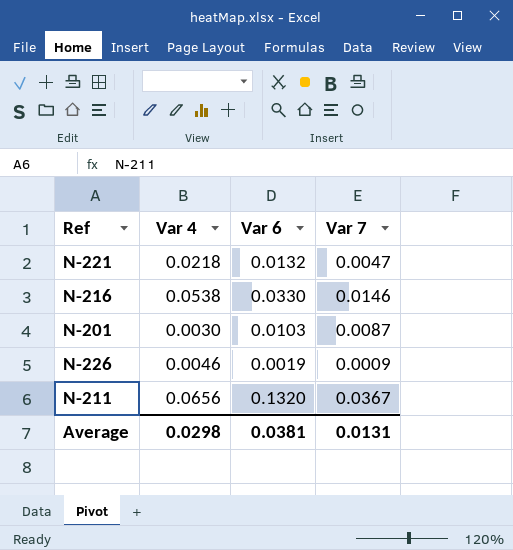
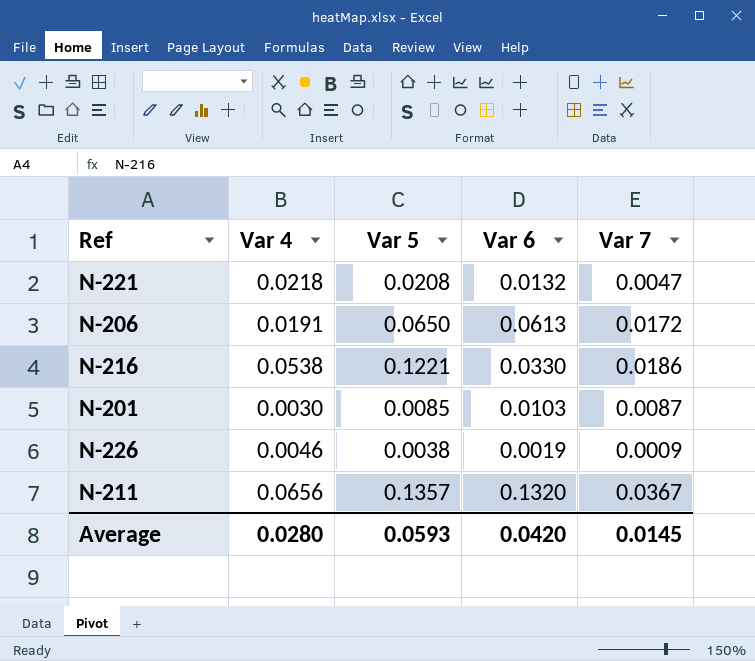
column Var 5 | position: none -> 3
row N-206: none -> 0.0191 | 0.0650 | 0.0613 | 0.0172
N-216 | Var 7: 0.0146 -> 0.0186
Average | Var 4: 0.0298 -> 0.0280
Average | Var 6: 0.0381 -> 0.0420
Average | Var 7: 0.0131 -> 0.0145

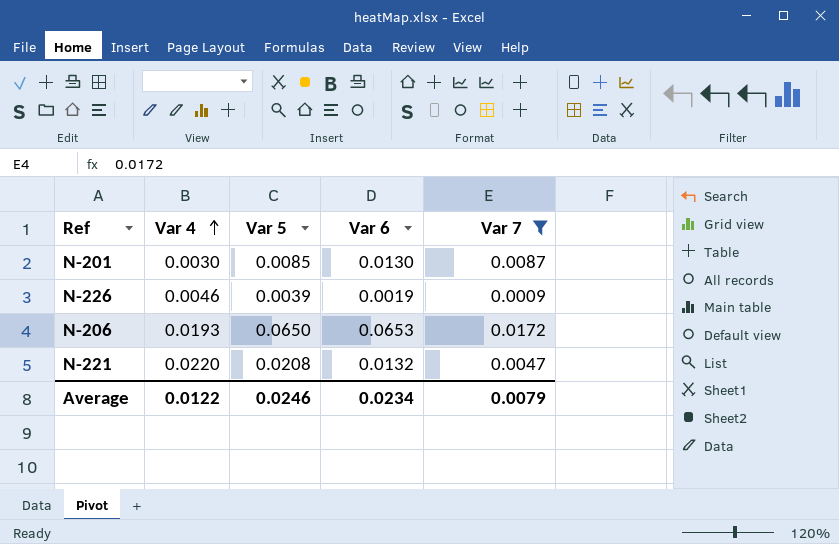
filter: none -> Var 7 <= 0.0172
row order: none -> Var 4 ascending
N-201 | Var 6: 0.0103 -> 0.0130
N-226 | Var 5: 0.0038 -> 0.0039
N-206 | Var 4: 0.0191 -> 0.0193
N-206 | Var 6: 0.0613 -> 0.0653
N-221 | Var 4: 0.0218 -> 0.0220
Average | Var 4: 0.0280 -> 0.0122
Average | Var 5: 0.0593 -> 0.0246
Average | Var 6: 0.0420 -> 0.0234
Average | Var 7: 0.0145 -> 0.0079

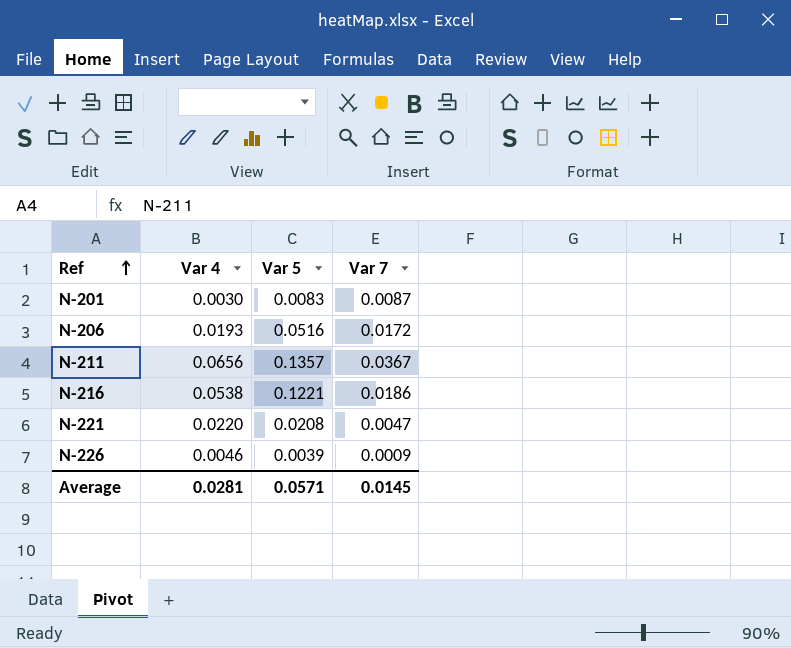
filter: Var 7 <= 0.0172 -> none
row order: Var 4 ascending -> Ref ascending
column Var 6 | position: 4 -> none
N-201 | Var 5: 0.0085 -> 0.0083
N-206 | Var 5: 0.0650 -> 0.0516
Average | Var 4: 0.0122 -> 0.0281
Average | Var 5: 0.0246 -> 0.0571
Average | Var 7: 0.0079 -> 0.0145

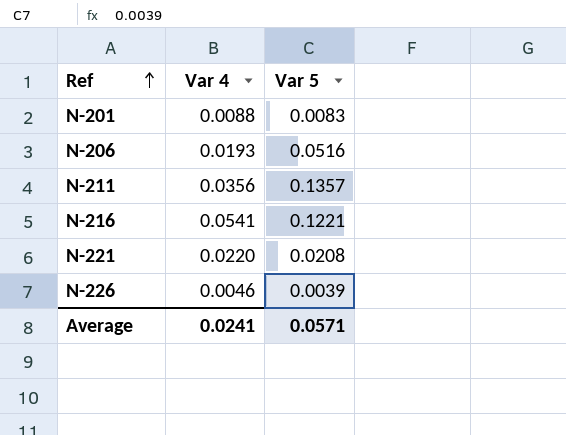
column Var 7 | position: 4 -> none
N-201 | Var 4: 0.0030 -> 0.0088
N-211 | Var 4: 0.0656 -> 0.0356
N-216 | Var 4: 0.0538 -> 0.0541
Average | Var 4: 0.0281 -> 0.0241

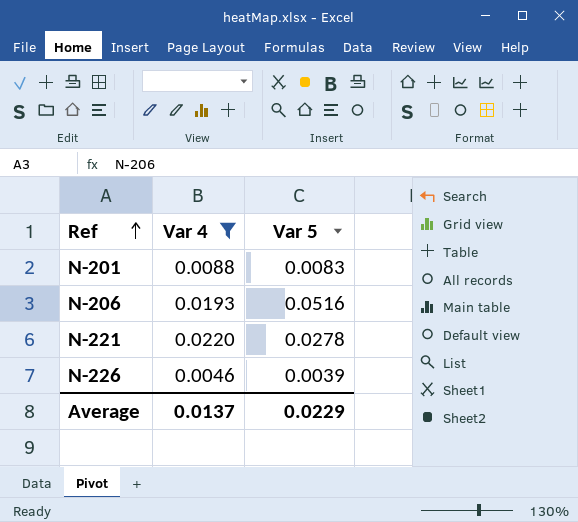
filter: none -> Var 4 <= 0.0220
N-221 | Var 5: 0.0208 -> 0.0278
Average | Var 4: 0.0241 -> 0.0137
Average | Var 5: 0.0571 -> 0.0229

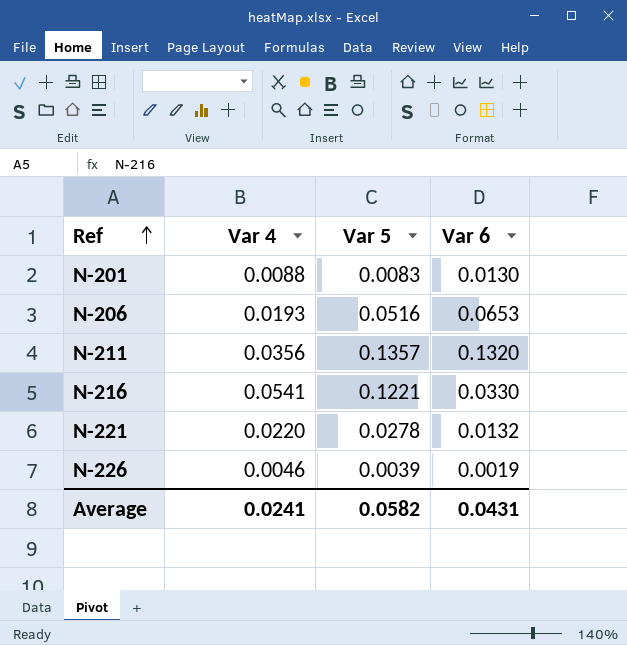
filter: Var 4 <= 0.0220 -> none
column Var 6 | position: none -> 4
Average | Var 4: 0.0137 -> 0.0241
Average | Var 5: 0.0229 -> 0.0582

